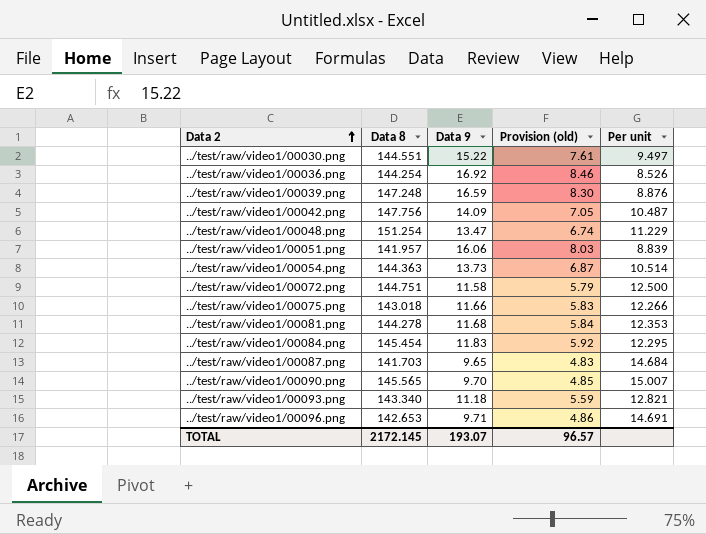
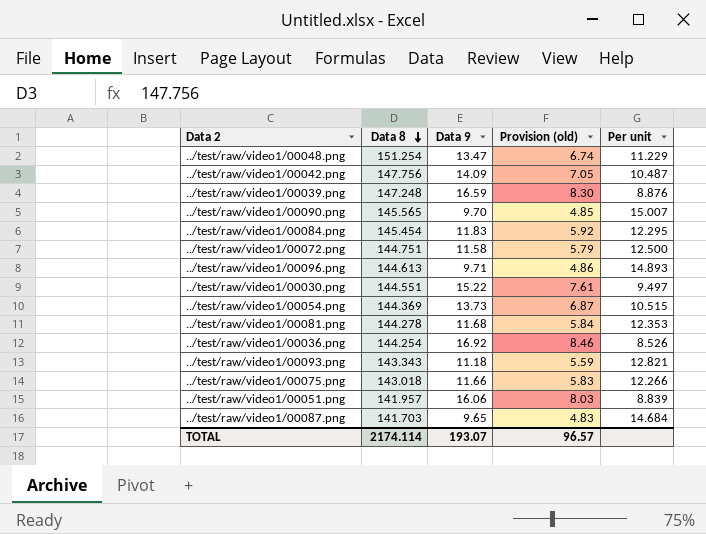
row order: Data 2 ascending -> Data 8 descending
../test/raw/video1/00096.png | Data 8: 142.653 -> 144.613
../test/raw/video1/00096.png | Per unit: 14.691 -> 14.893
../test/raw/video1/00054.png | Data 8: 144.363 -> 144.369
../test/raw/video1/00054.png | Per unit: 10.514 -> 10.515
../test/raw/video1/00093.png | Data 8: 143.340 -> 143.343
TOTAL | Data 8: 2172.145 -> 2174.114

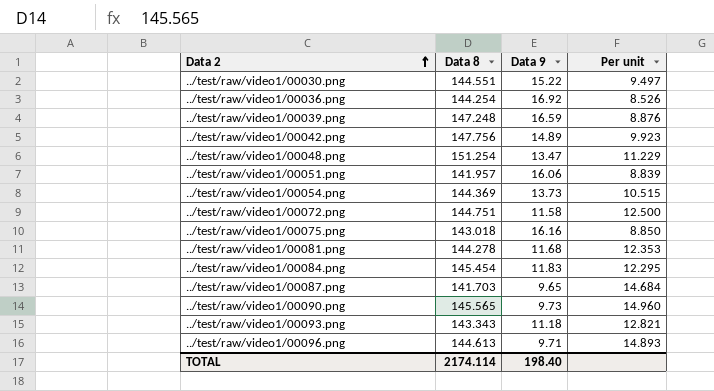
row order: Data 8 descending -> Data 2 ascending
column Provision (old) | formula: [Data 9] * 0.5 -> none
../test/raw/video1/00042.png | Data 9: 14.09 -> 14.89
../test/raw/video1/00042.png | Per unit: 10.487 -> 9.923
../test/raw/video1/00075.png | Data 9: 11.66 -> 16.16
../test/raw/video1/00075.png | Per unit: 12.266 -> 8.850
../test/raw/video1/00090.png | Data 9: 9.70 -> 9.73
../test/raw/video1/00090.png | Per unit: 15.007 -> 14.960
TOTAL | Data 9: 193.07 -> 198.40

